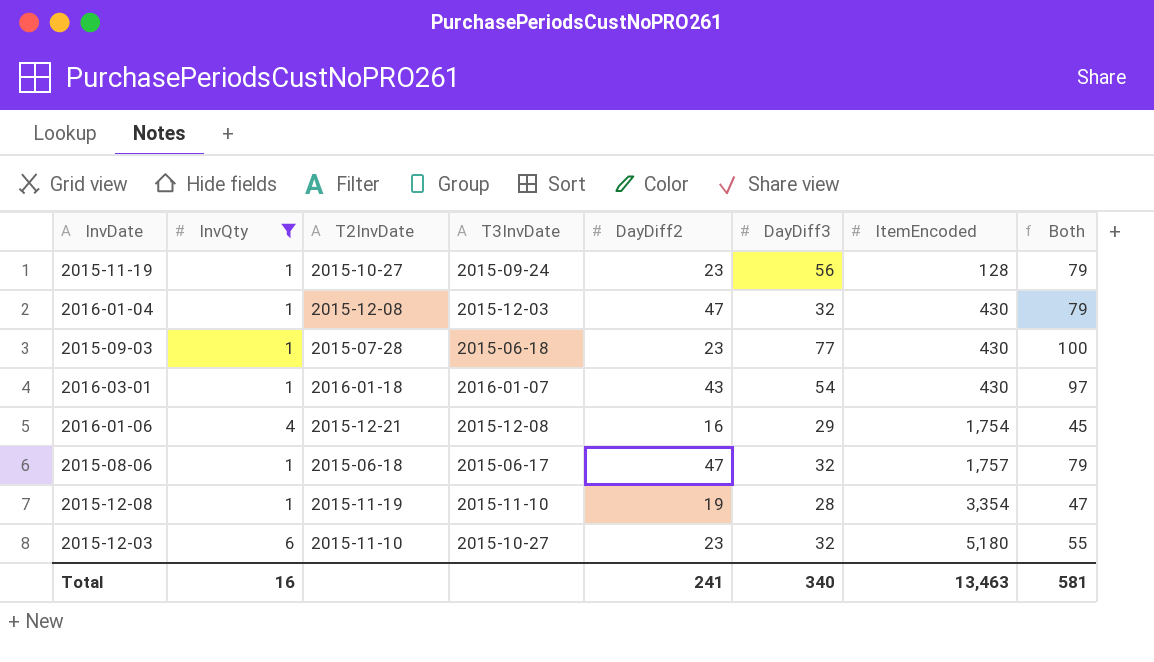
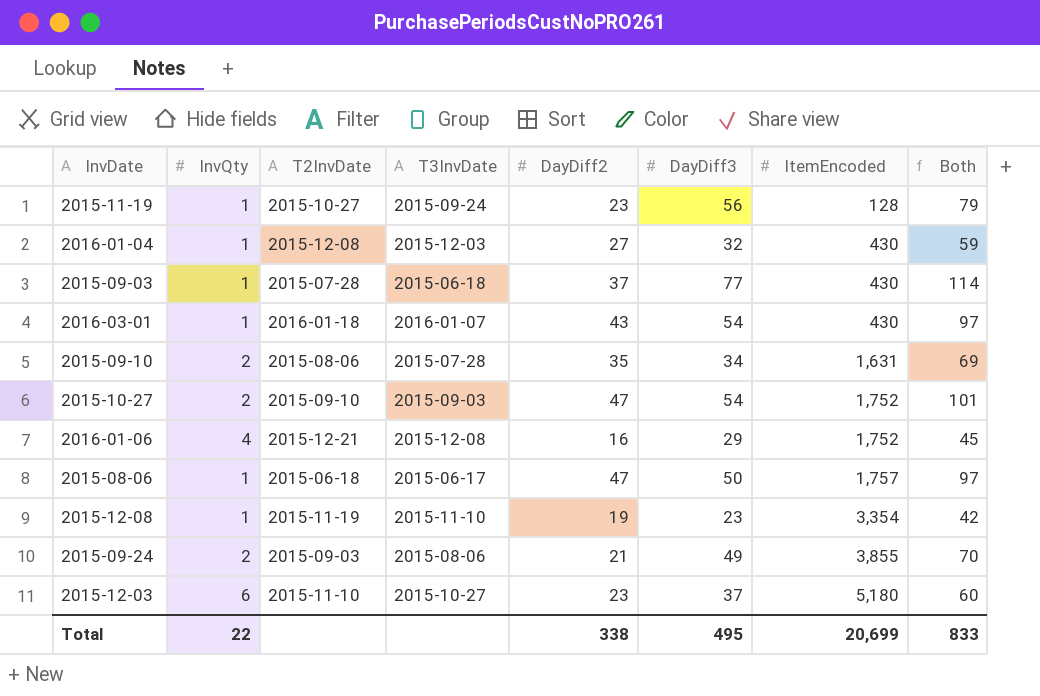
filter: InvQty != 2 -> none
2016-01-04 | DayDiff2: 47 -> 27
2016-01-04 | Both: 79 -> 59
2015-09-03 | DayDiff2: 23 -> 37
2015-09-03 | Both: 100 -> 114
2016-01-06 | ItemEncoded: 1,754 -> 1,752
2015-08-06 | DayDiff3: 32 -> 50
2015-08-06 | Both: 79 -> 97
2015-12-08 | DayDiff3: 28 -> 23
2015-12-08 | Both: 47 -> 42
2015-12-03 | DayDiff3: 32 -> 37
2015-12-03 | Both: 55 -> 60
Total | InvQty: 16 -> 22
Total | DayDiff2: 241 -> 338
Total | DayDiff3: 340 -> 495
Total | ItemEncoded: 13,463 -> 20,699
Total | Both: 581 -> 833

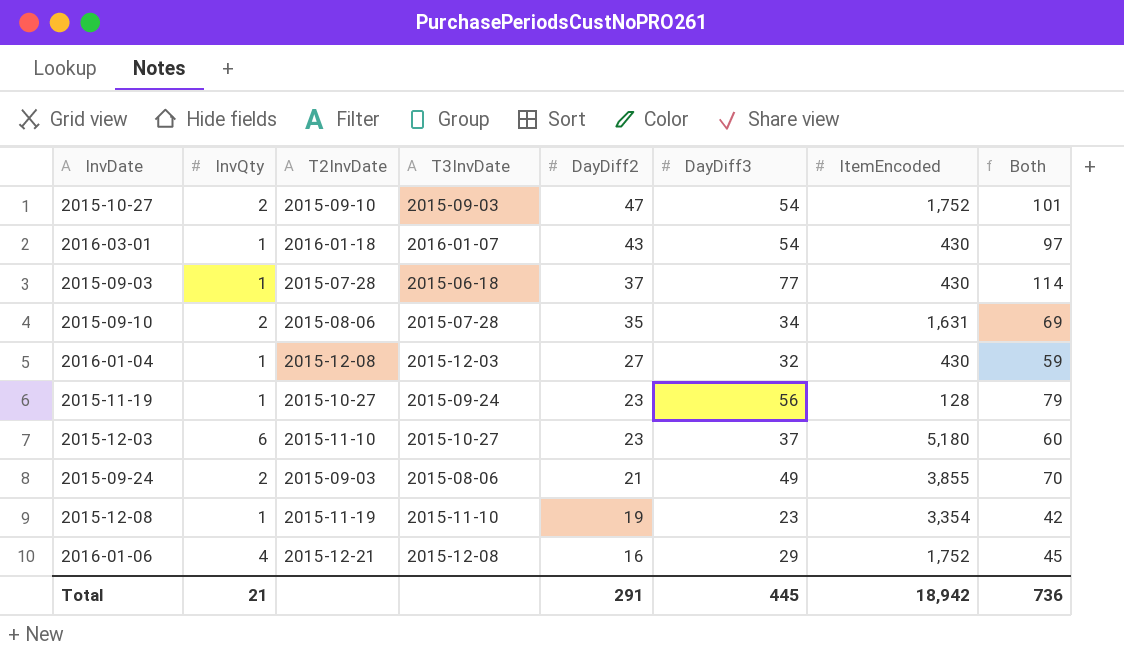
row order: ItemEncoded ascending -> DayDiff2 descending
row 2015-08-06: 1 | 2015-06-18 | 2015-06-17 | 47 | 50 | 1,757 | 97 -> none
Total | InvQty: 22 -> 21
Total | DayDiff2: 338 -> 291
Total | DayDiff3: 495 -> 445
Total | ItemEncoded: 20,699 -> 18,942
Total | Both: 833 -> 736

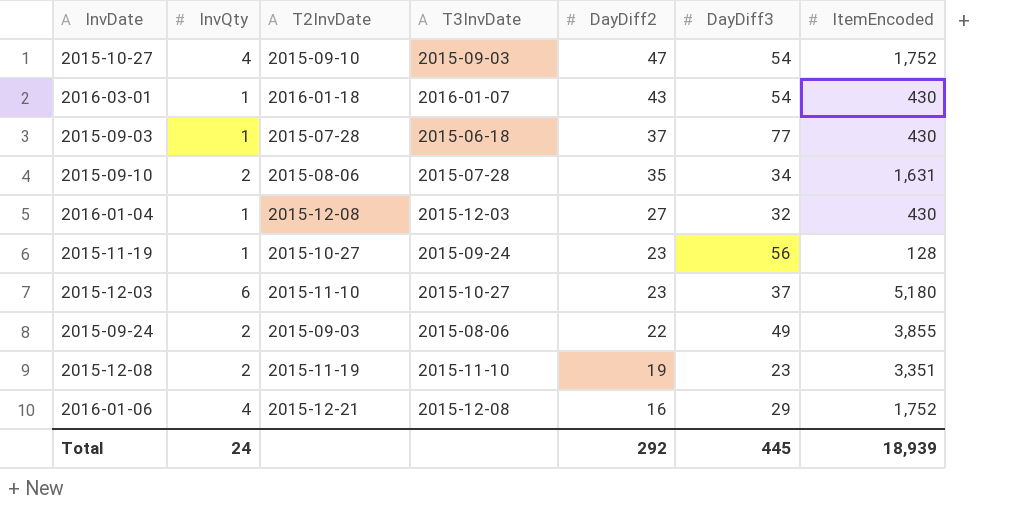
column Both | formula: [DayDiff2] + [DayDiff3] -> none
2015-10-27 | InvQty: 2 -> 4
2015-09-24 | DayDiff2: 21 -> 22
2015-12-08 | InvQty: 1 -> 2
2015-12-08 | ItemEncoded: 3,354 -> 3,351
Total | InvQty: 21 -> 24
Total | DayDiff2: 291 -> 292
Total | ItemEncoded: 18,942 -> 18,939

